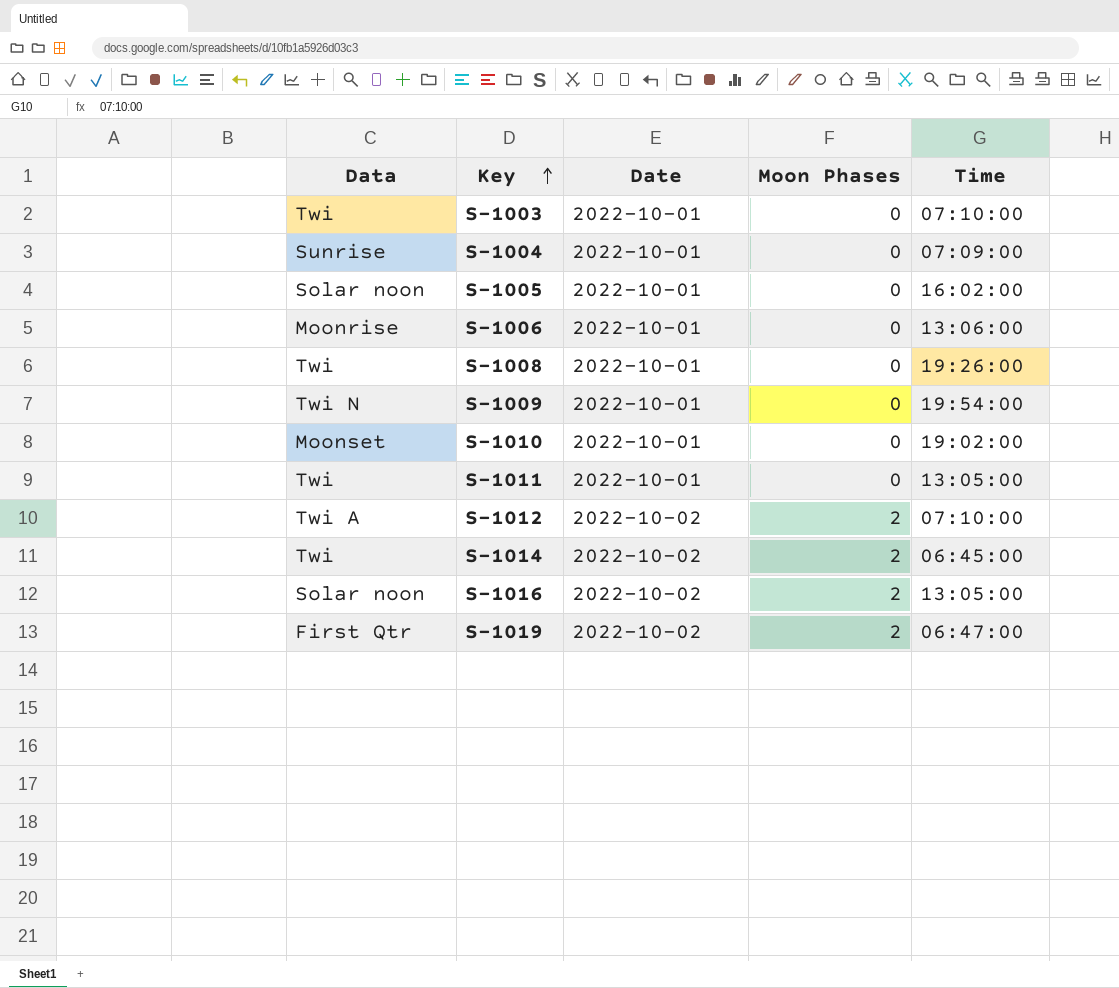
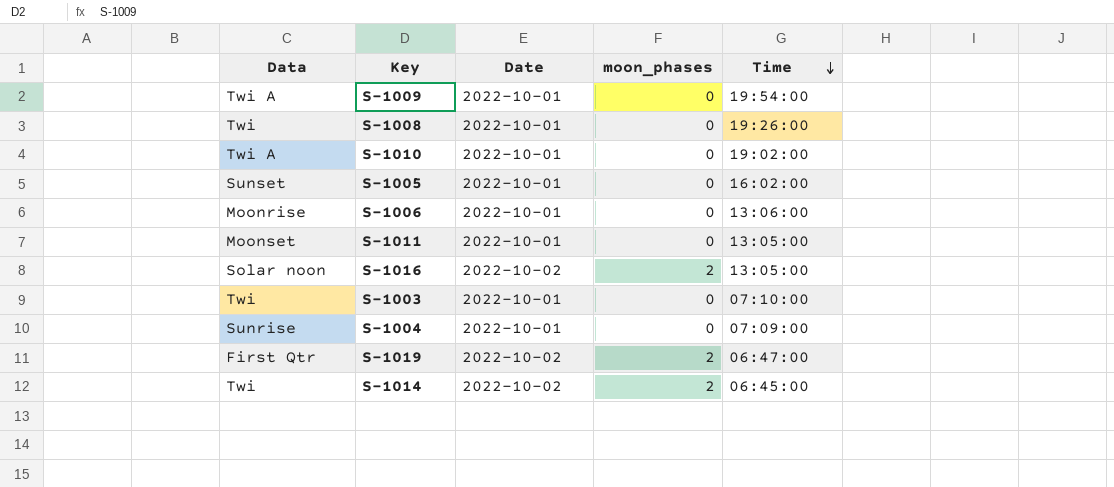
row order: Key ascending -> Time descending
column name: Moon Phases -> moon_phases
row S-1012: Twi A | 2022-10-02 | 2 | 07:10:00 -> none
S-1009 | Data: Twi N -> Twi A
S-1010 | Data: Moonset -> Twi A
S-1005 | Data: Solar noon -> Sunset
S-1011 | Data: Twi -> Moonset

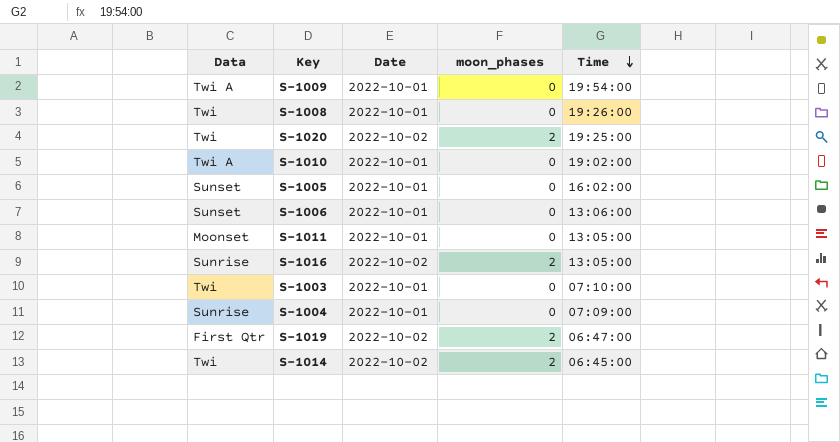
row S-1020: none -> Twi | 2022-10-02 | 2 | 19:25:00
S-1006 | Data: Moonrise -> Sunset
S-1016 | Data: Solar noon -> Sunrise

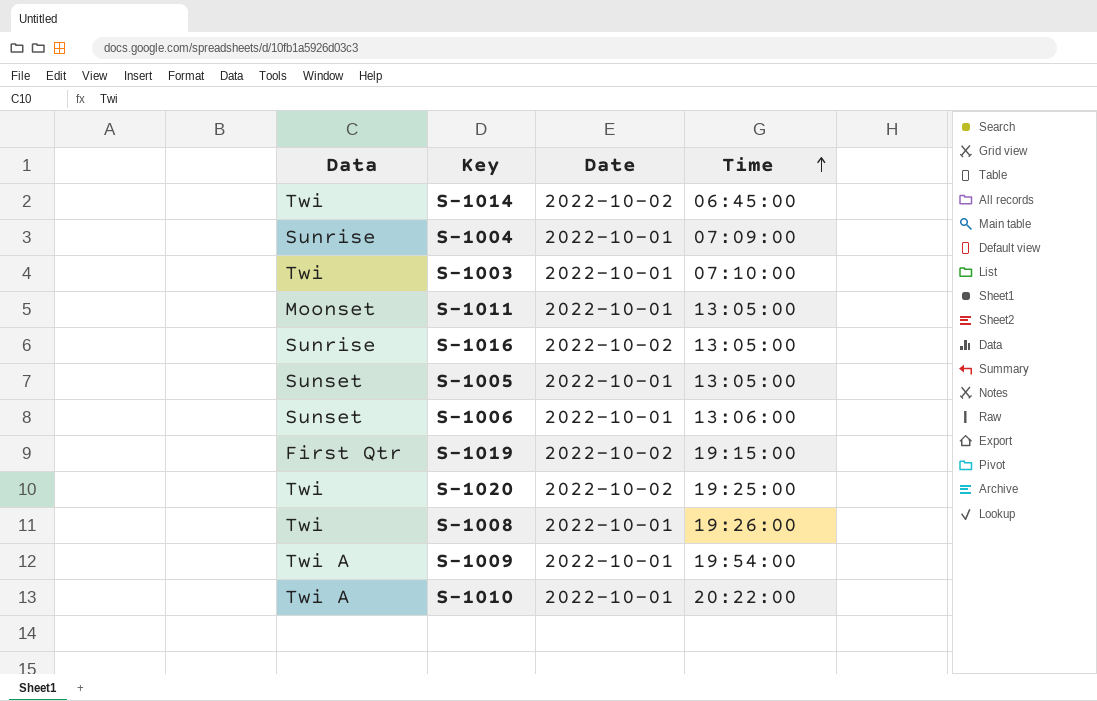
row order: Time descending -> Time ascending
column moon_phases | position: 4 -> none
S-1005 | Time: 16:02:00 -> 13:05:00
S-1019 | Time: 06:47:00 -> 19:15:00
S-1010 | Time: 19:02:00 -> 20:22:00

